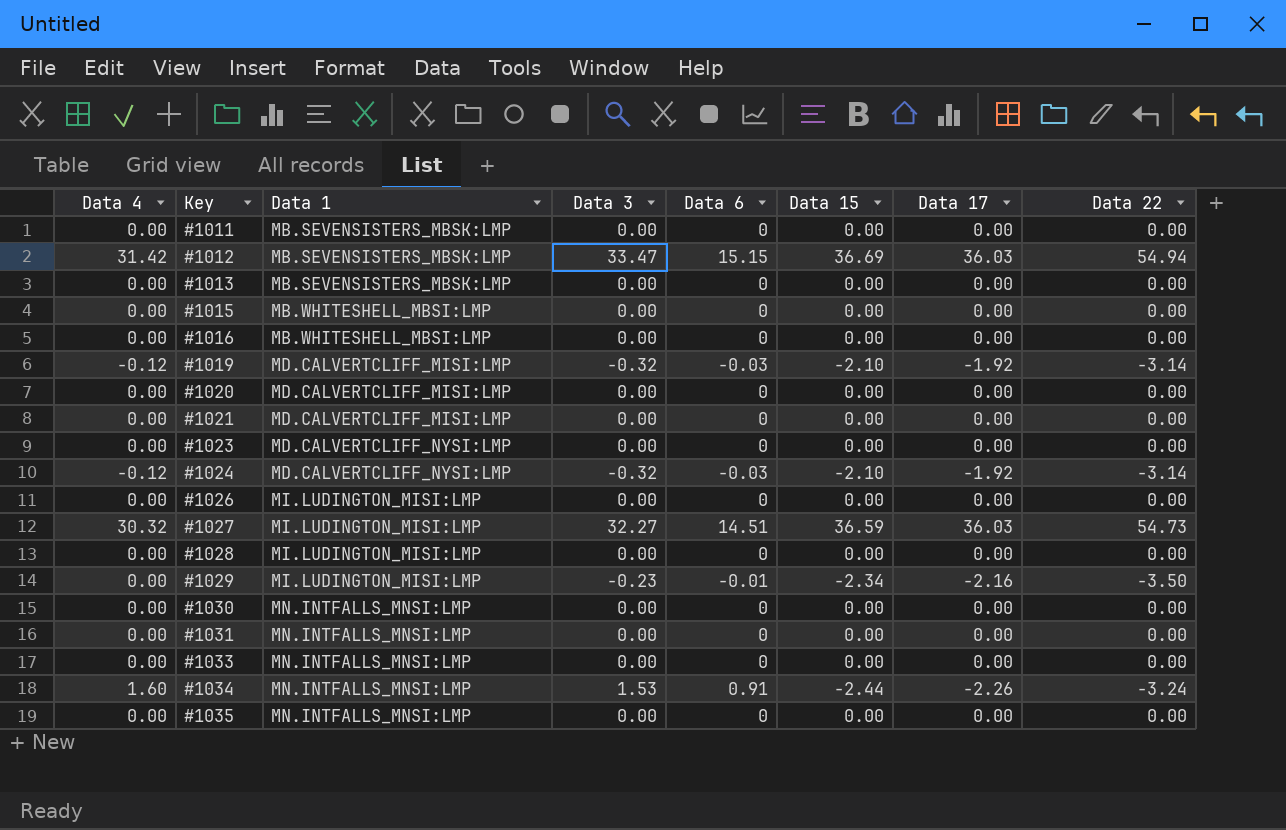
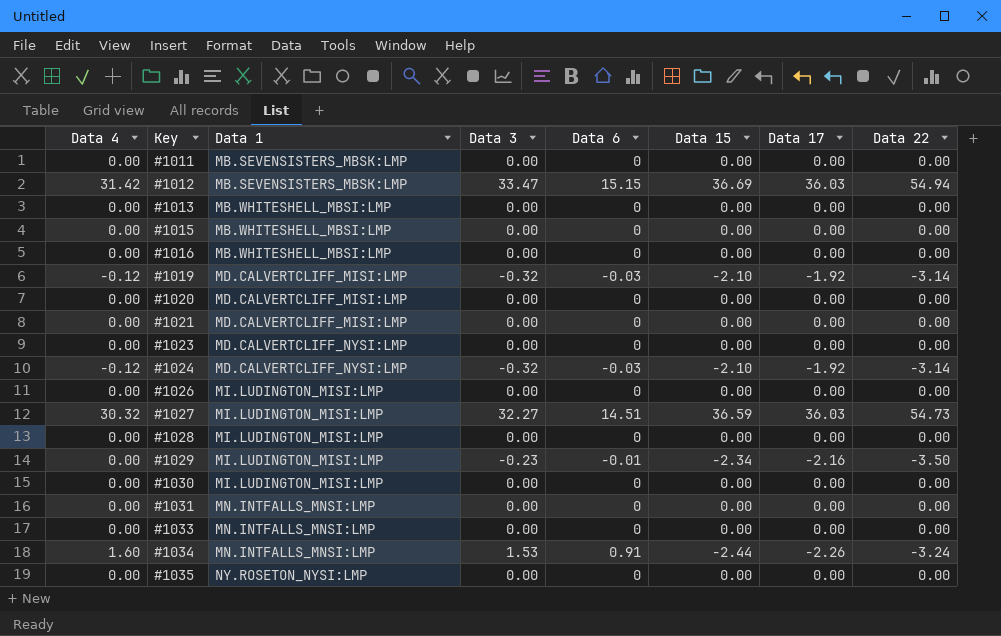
#1013 | Data 1: MB.SEVENSISTERS_MBSK:LMP -> MB.WHITESHELL_MBSI:LMP
#1030 | Data 1: MN.INTFALLS_MNSI:LMP -> MI.LUDINGTON_MISI:LMP
#1035 | Data 1: MN.INTFALLS_MNSI:LMP -> NY.ROSETON_NYSI:LMP

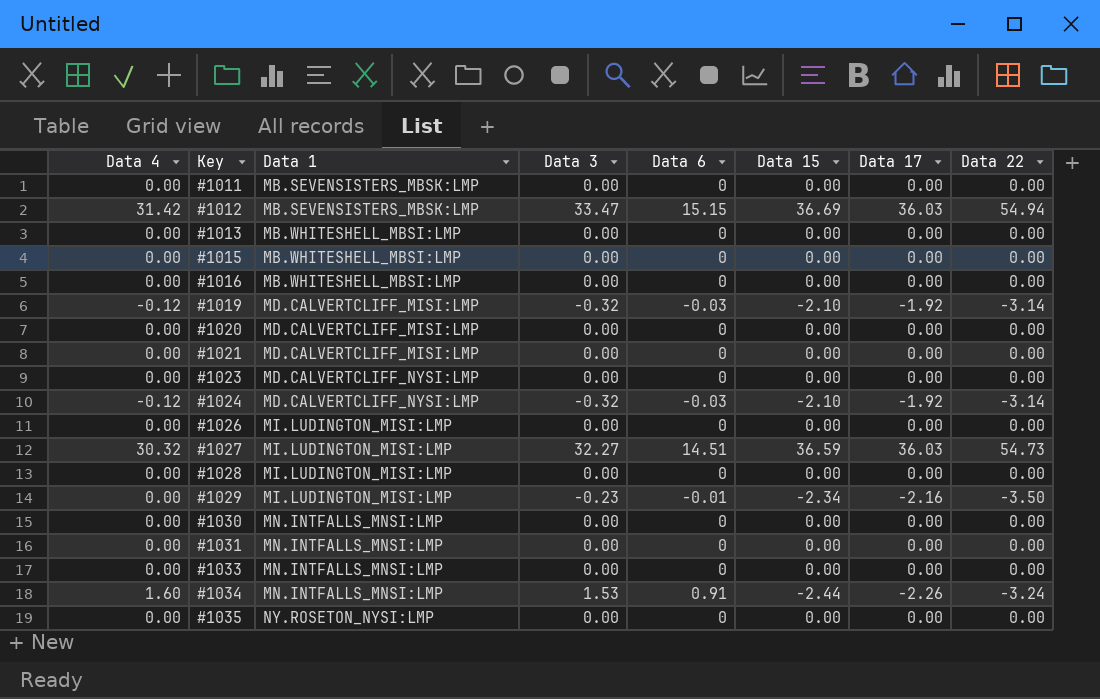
#1030 | Data 1: MI.LUDINGTON_MISI:LMP -> MN.INTFALLS_MNSI:LMP

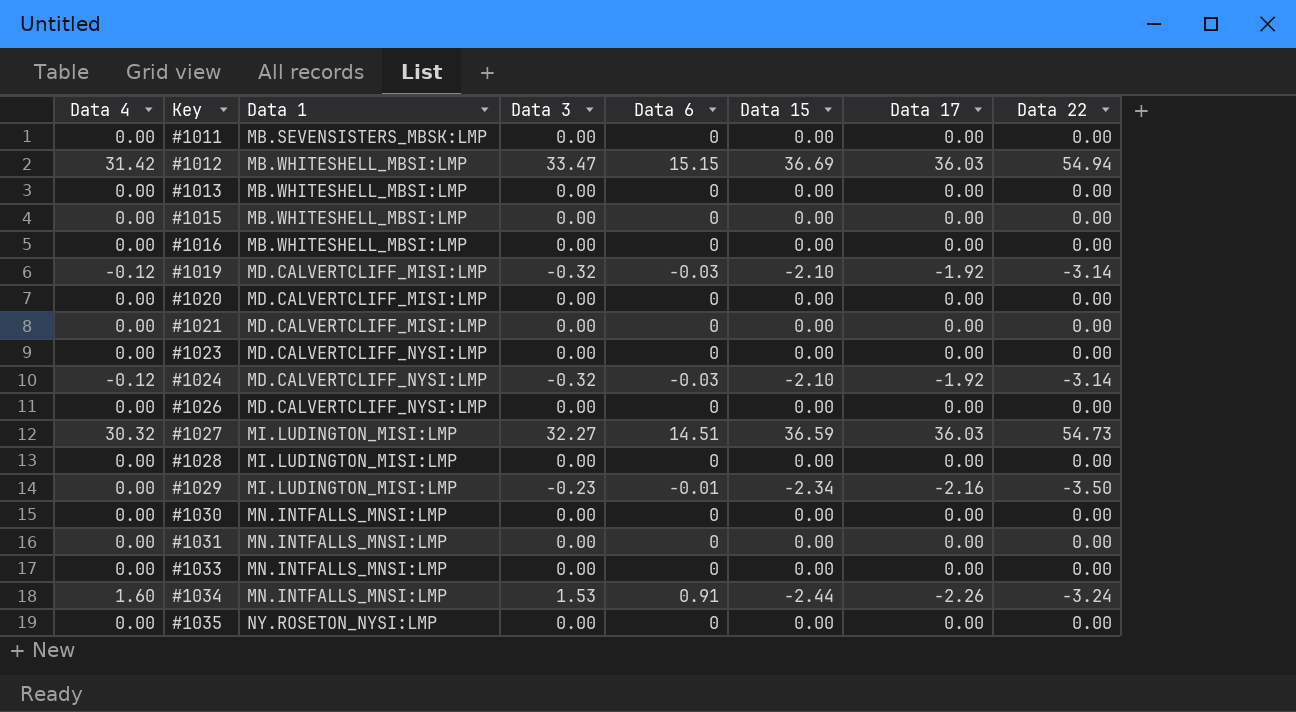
#1012 | Data 1: MB.SEVENSISTERS_MBSK:LMP -> MB.WHITESHELL_MBSI:LMP
#1026 | Data 1: MI.LUDINGTON_MISI:LMP -> MD.CALVERTCLIFF_NYSI:LMP

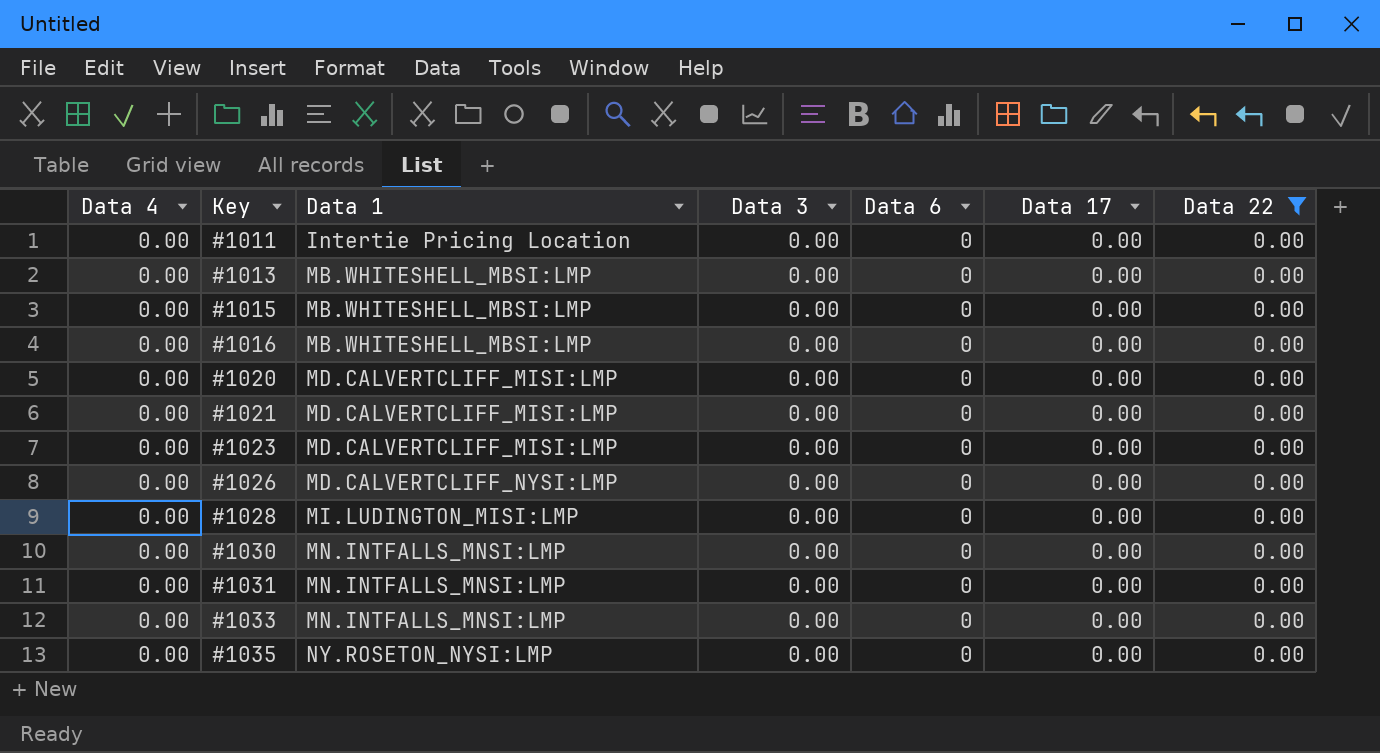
filter: none -> Data 22 = 0.00
column Data 15 | position: 6 -> none
#1011 | Data 1: MB.SEVENSISTERS_MBSK:LMP -> Intertie Pricing Location
#1023 | Data 1: MD.CALVERTCLIFF_NYSI:LMP -> MD.CALVERTCLIFF_MISI:LMP

